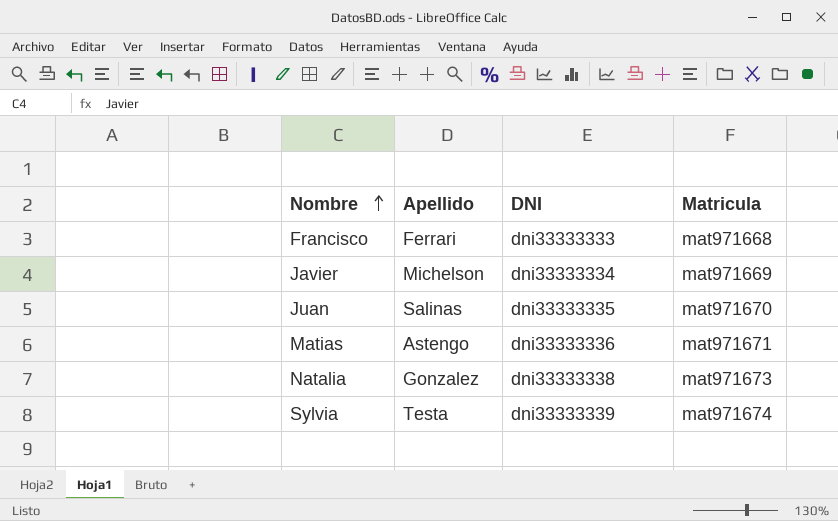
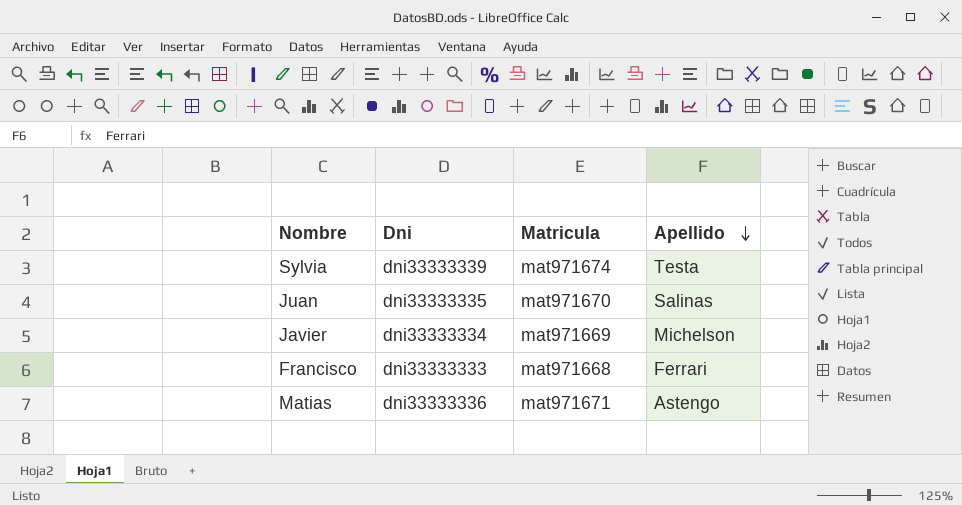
row order: Nombre ascending -> Apellido descending
column name: DNI -> Dni
column Apellido | position: 2 -> 4
row Natalia: Gonzalez | dni33333338 | mat971673 -> none

